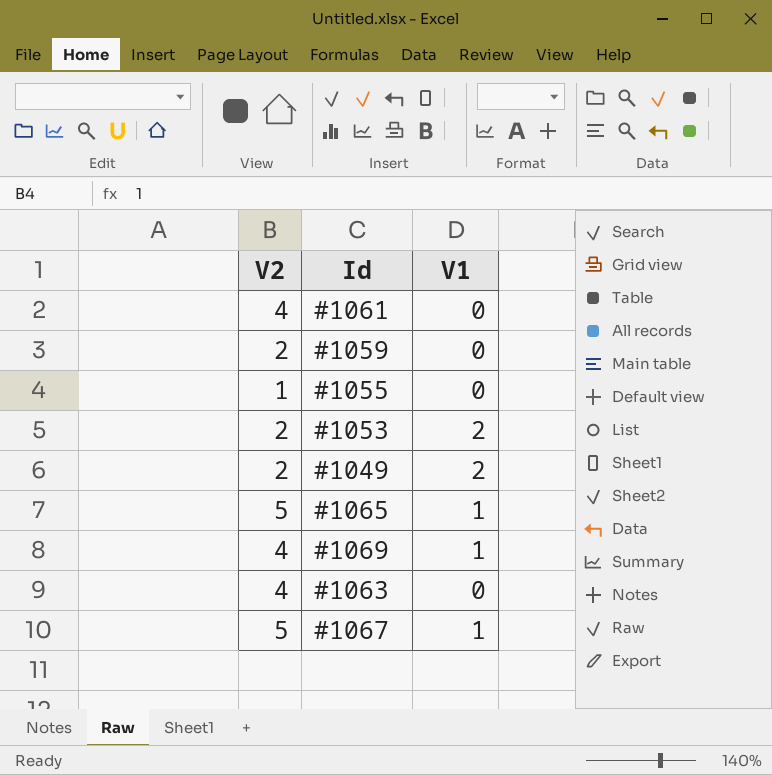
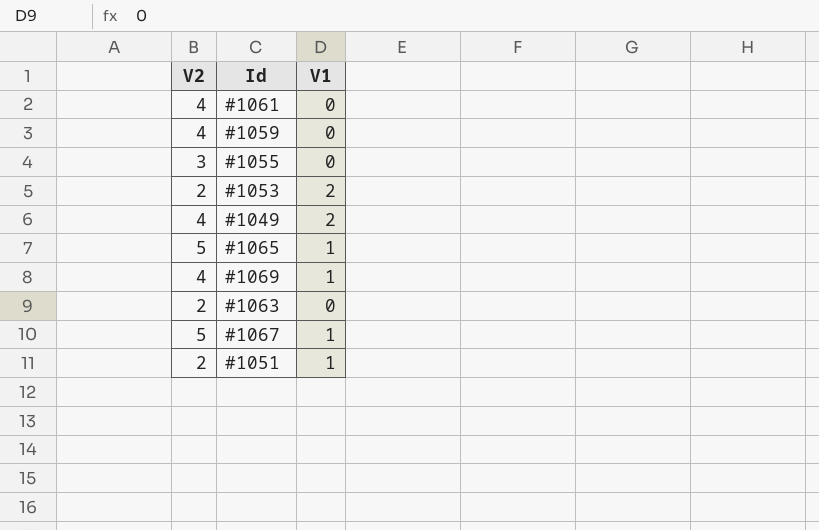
#1059 | V2: 2 -> 4
#1055 | V2: 1 -> 3
#1049 | V2: 2 -> 4
#1063 | V2: 4 -> 2
row #1051: none -> 2 | 1

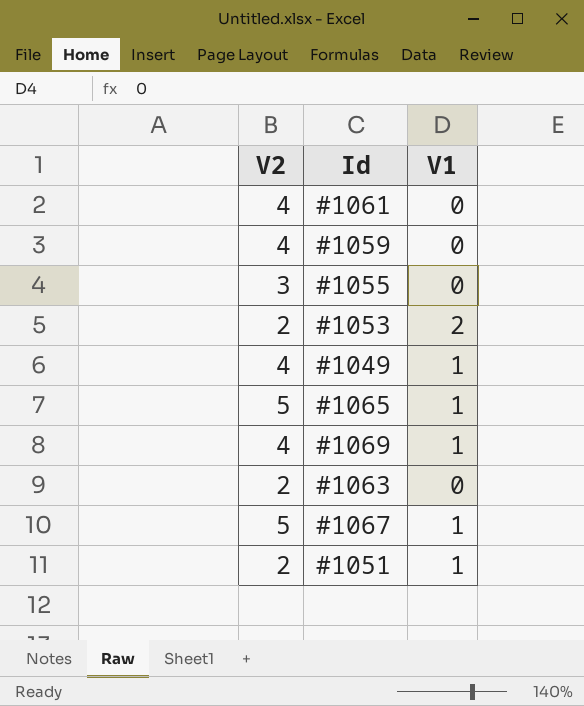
#1049 | V1: 2 -> 1

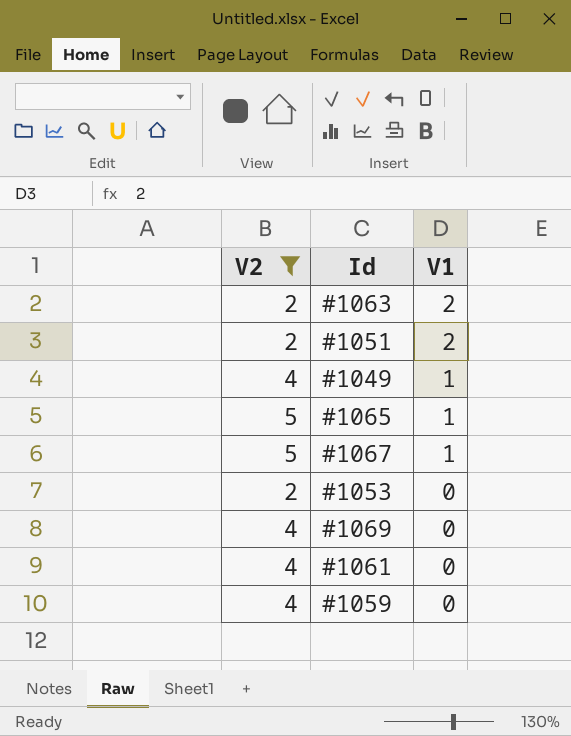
filter: none -> V2 != 3
row order: none -> V1 descending
#1063 | V1: 0 -> 2
#1051 | V1: 1 -> 2
#1053 | V1: 2 -> 0
#1069 | V1: 1 -> 0

